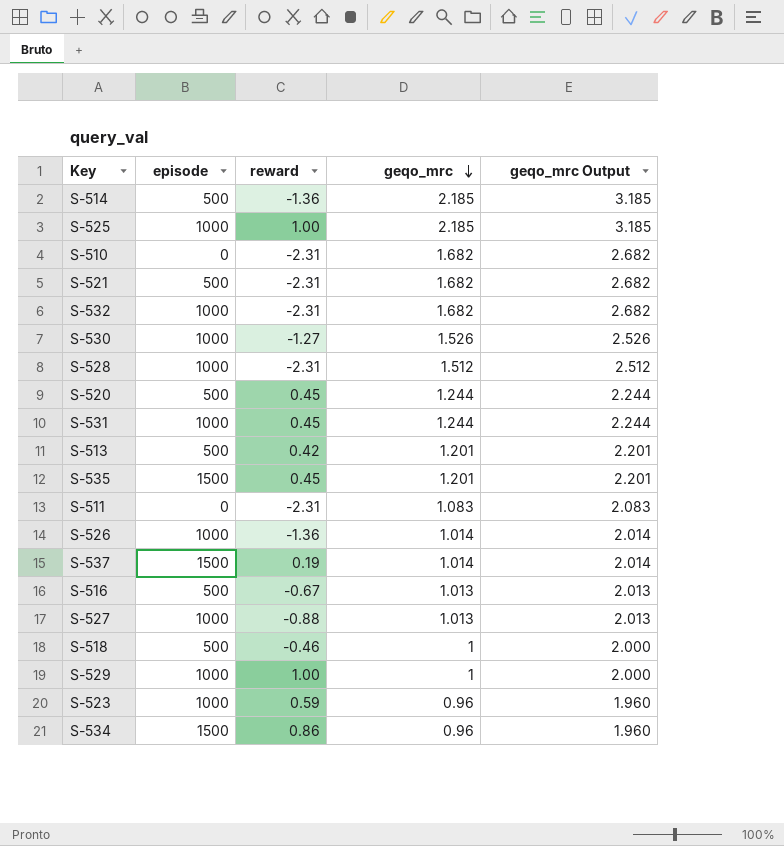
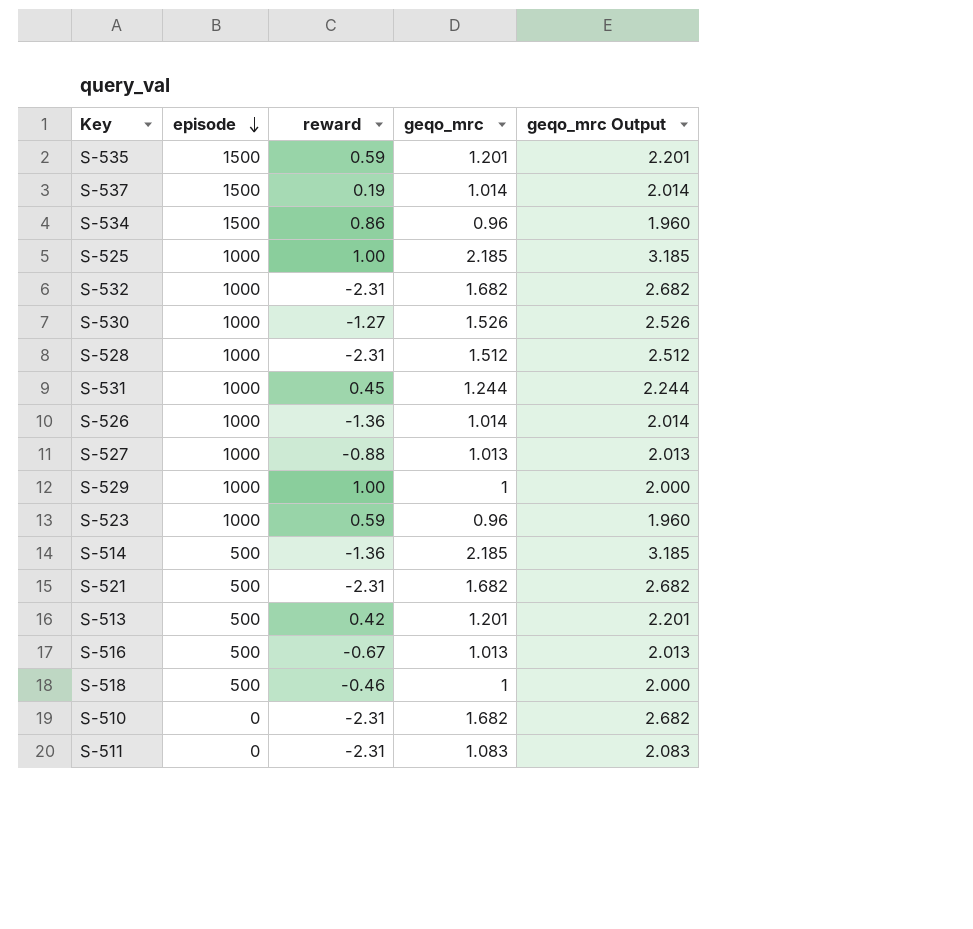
row order: geqo_mrc descending -> episode descending
row S-520: 500 | 0.45 | 1.244 | 2.244 -> none
S-535 | reward: 0.45 -> 0.59

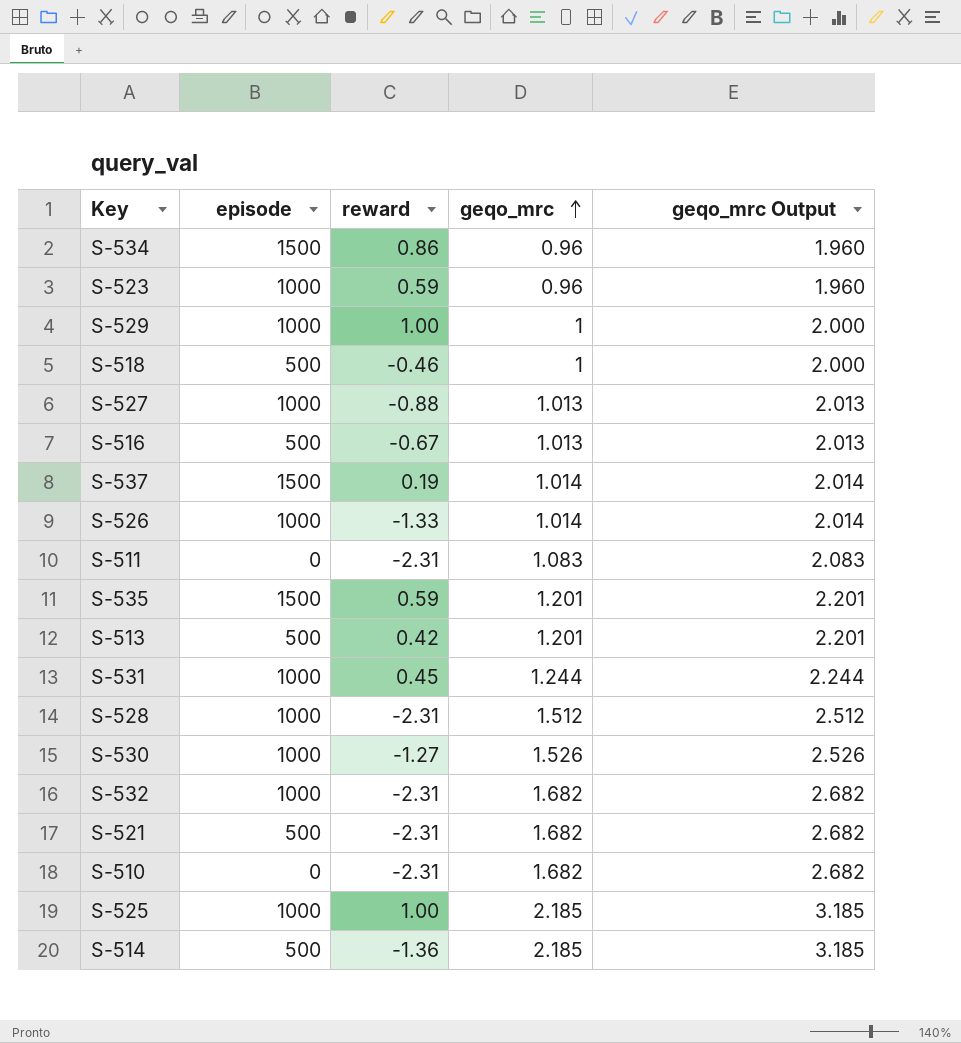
row order: episode descending -> geqo_mrc ascending
S-526 | reward: -1.36 -> -1.33

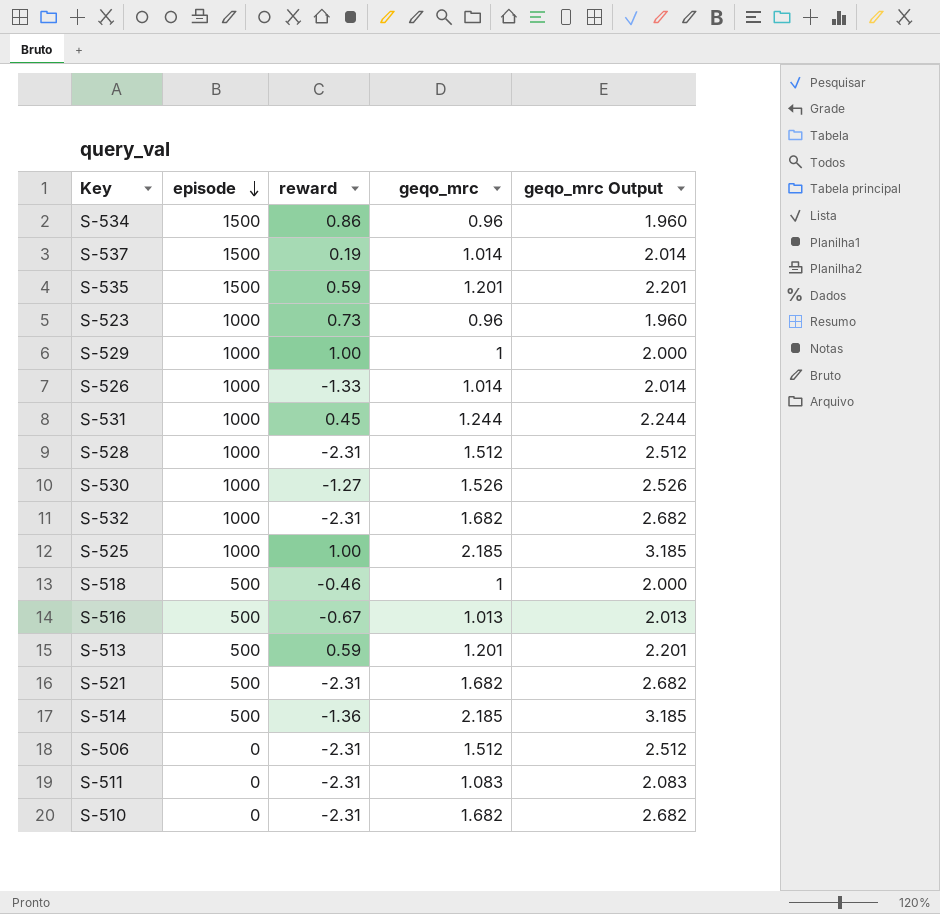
row order: geqo_mrc ascending -> episode descending
row S-527: 1000 | -0.88 | 1.013 | 2.013 -> none
S-523 | reward: 0.59 -> 0.73
S-513 | reward: 0.42 -> 0.59
row S-506: none -> 0 | -2.31 | 1.512 | 2.512

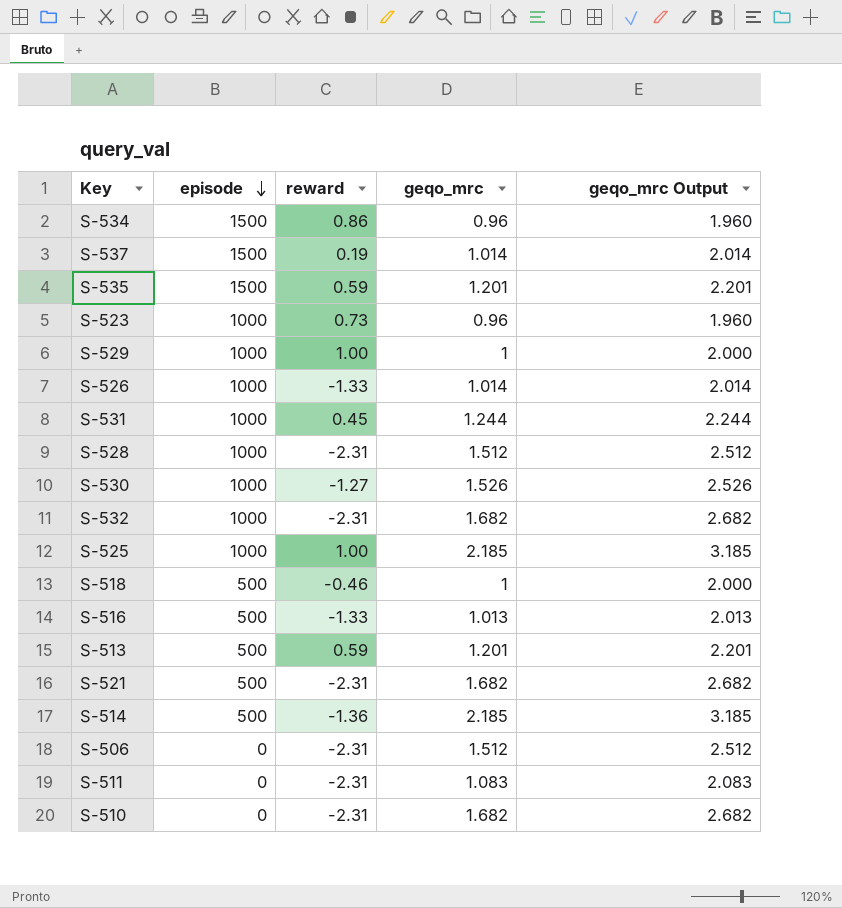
S-516 | reward: -0.67 -> -1.33

